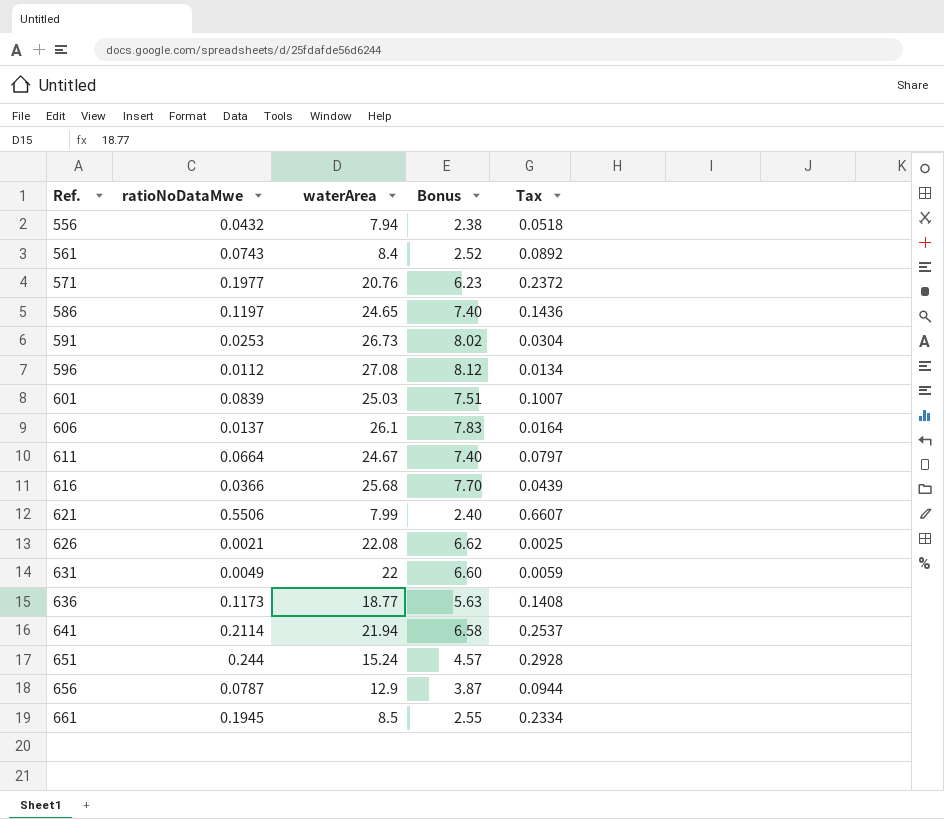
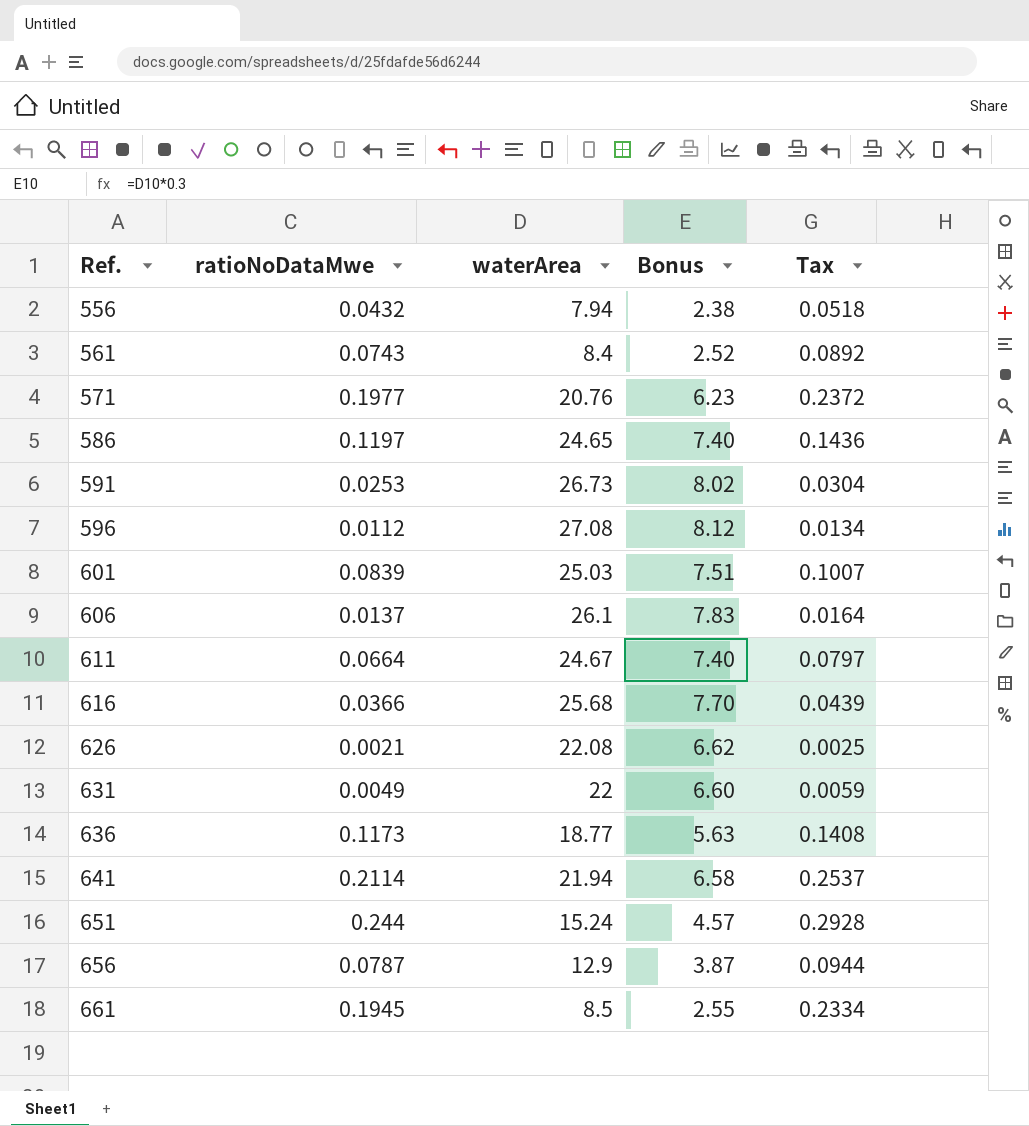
row 621: 0.5506 | 7.99 | 2.40 | 0.6607 -> none

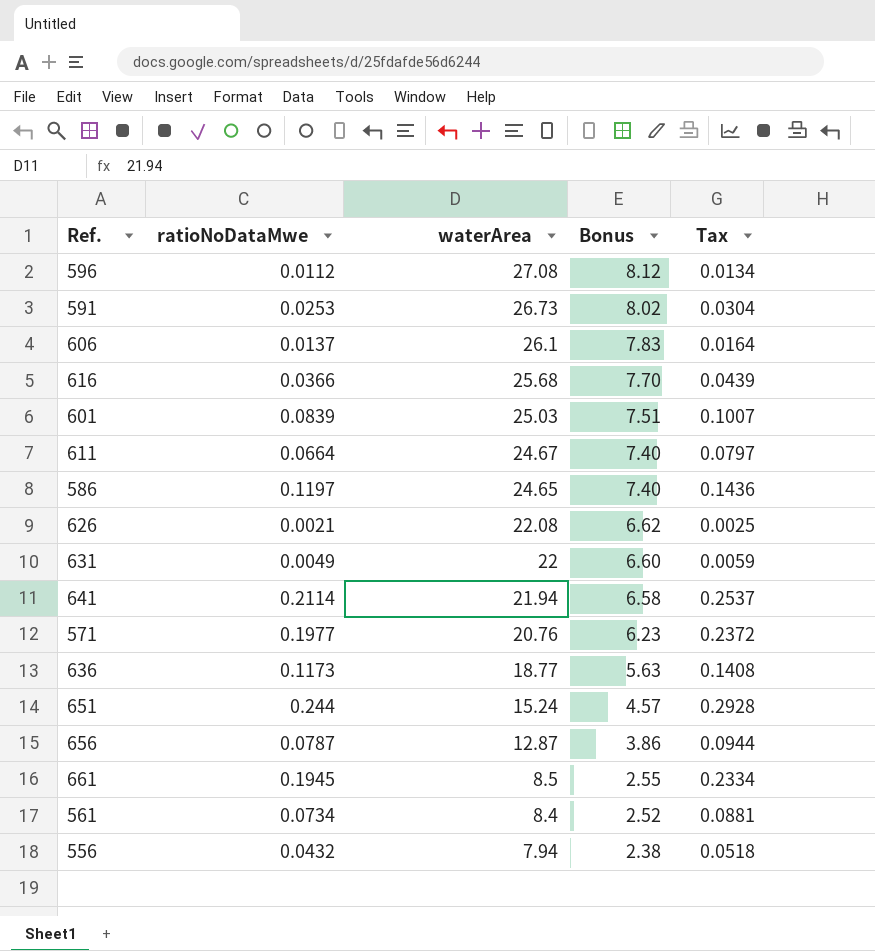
row order: Ref. ascending -> waterArea descending
656 | waterArea: 12.9 -> 12.87
656 | Bonus: 3.87 -> 3.86
561 | ratioNoDataMwe: 0.0743 -> 0.0734
561 | Tax: 0.0892 -> 0.0881

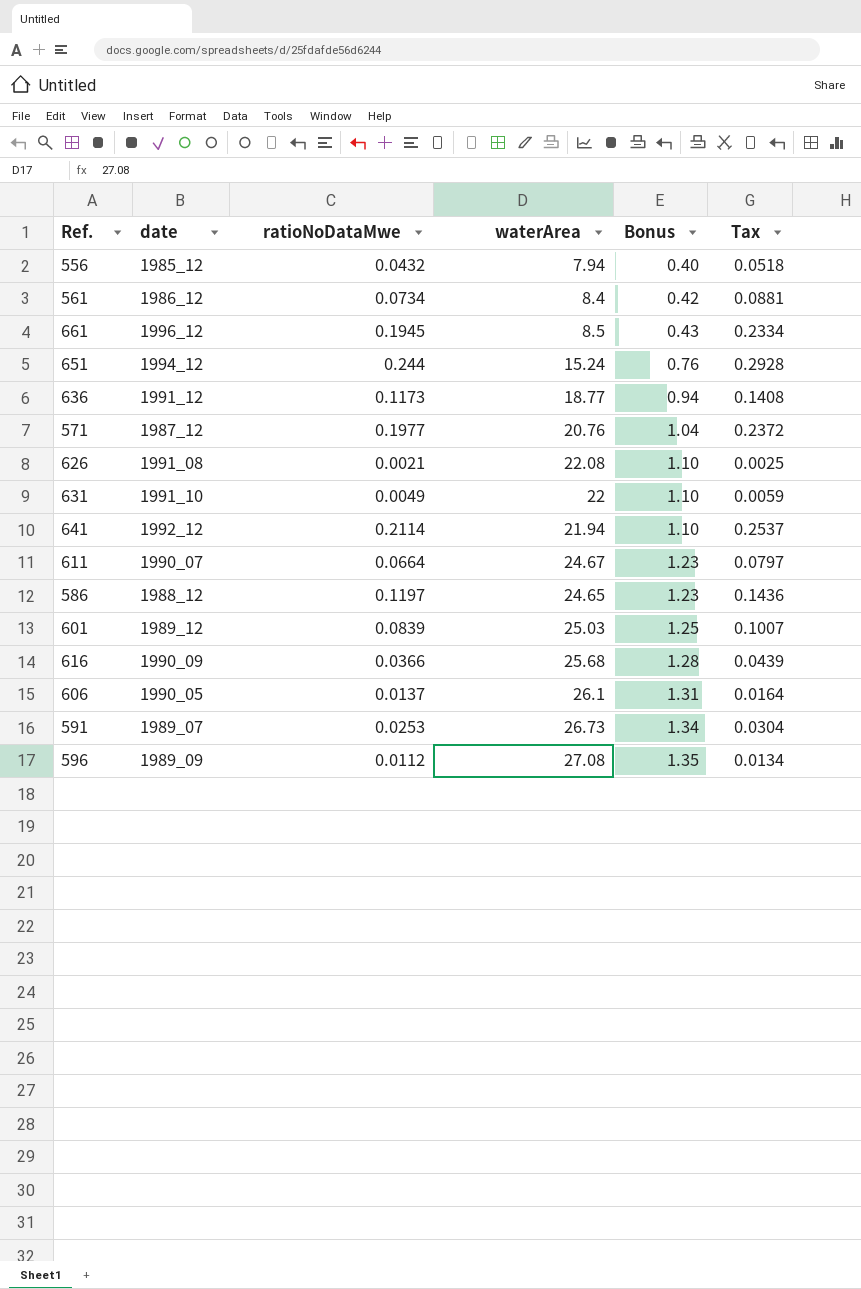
row order: waterArea descending -> Bonus ascending
column date | position: none -> 2
column Bonus | formula: [waterArea] * 0.3 -> [waterArea] * 0.05
row 656: 0.0787 | 12.87 | 3.86 | 0.0944 -> none

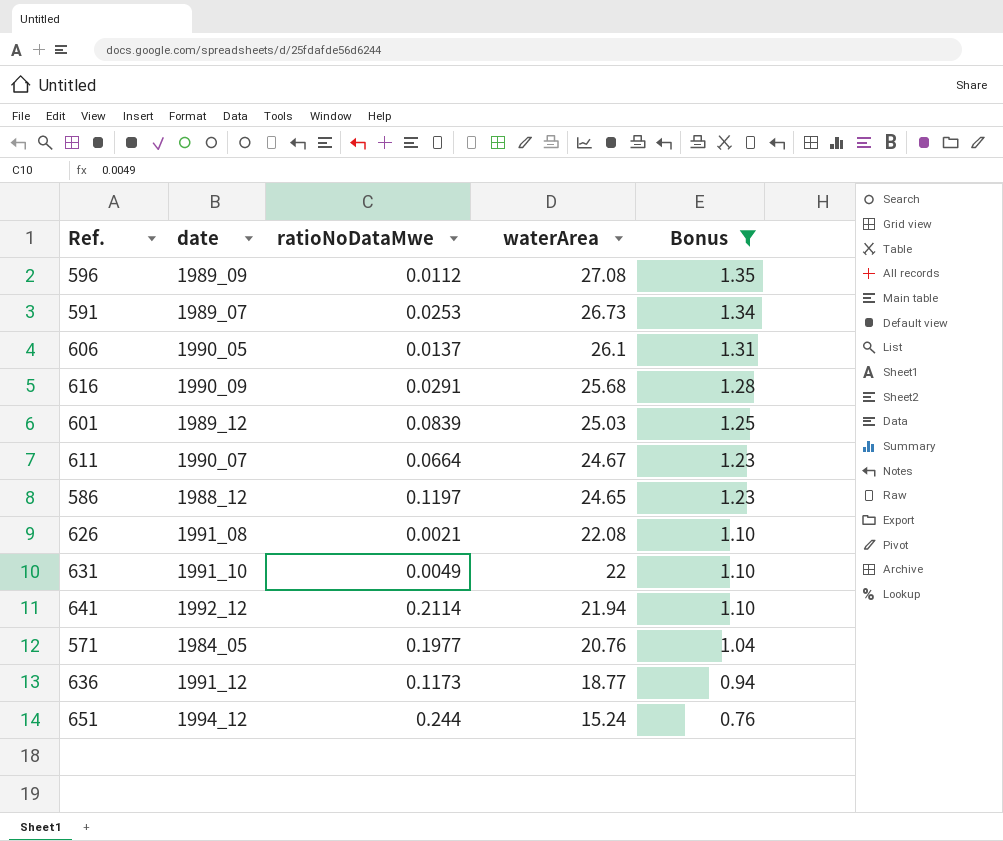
filter: none -> Bonus >= 0.76
row order: Bonus ascending -> waterArea descending
column Tax | formula: [ratioNoDataMwe] * 1.2 -> none
616 | ratioNoDataMwe: 0.0366 -> 0.0291
571 | date: 1987_12 -> 1984_05

